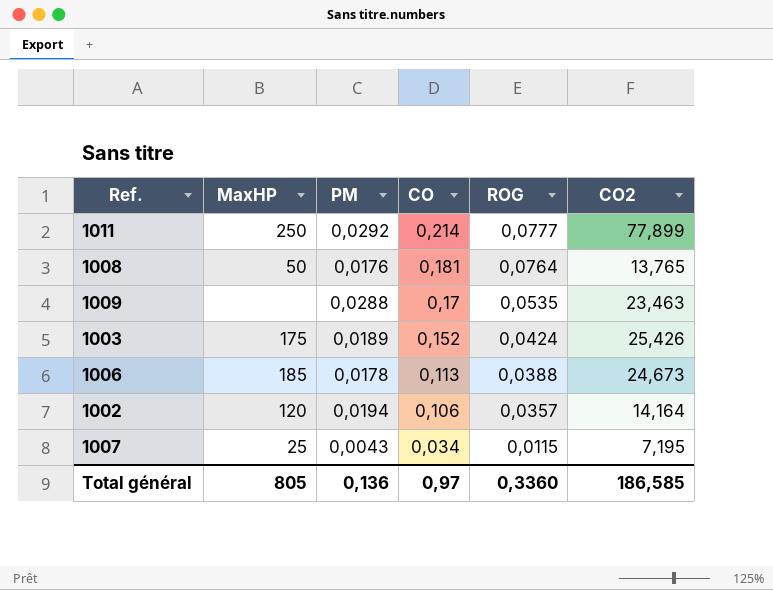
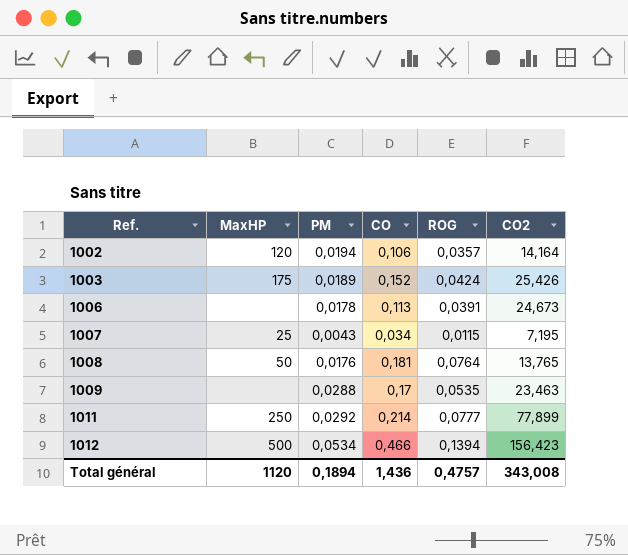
row order: CO descending -> Ref. ascending
1006 | MaxHP: 185 -> none
1006 | ROG: 0,0388 -> 0,0391
row 1012: none -> 500 | 0,0534 | 0,466 | 0,1394 | 156,423
Total général | MaxHP: 805 -> 1120
Total général | PM: 0,136 -> 0,1894
Total général | CO: 0,97 -> 1,436
Total général | ROG: 0,3360 -> 0,4757
Total général | CO2: 186,585 -> 343,008

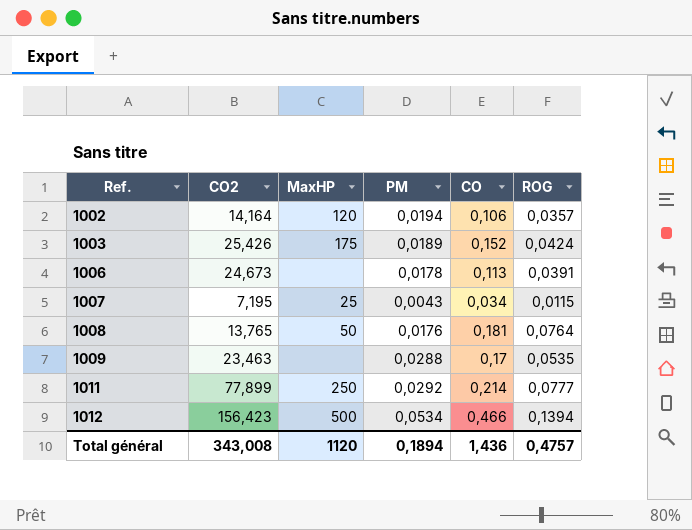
column CO2 | position: 6 -> 2

